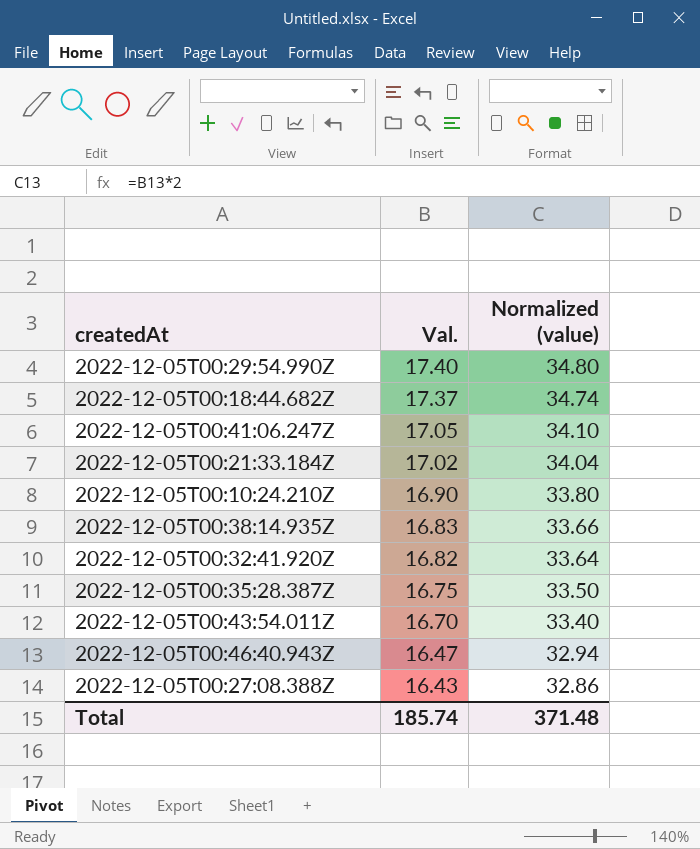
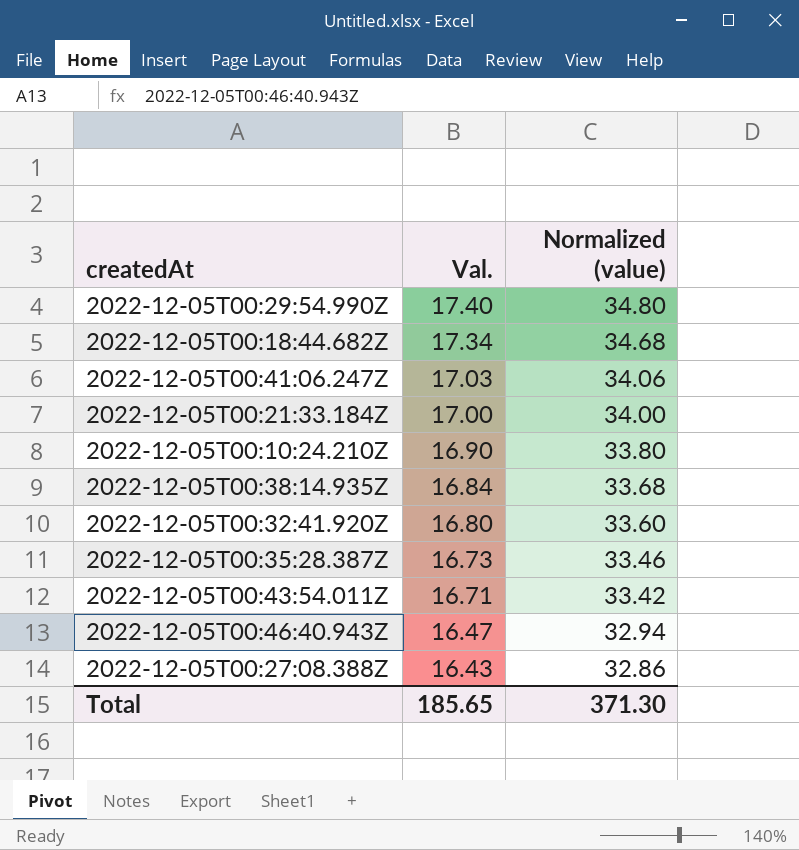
2022-12-05T00:18:44.682Z | Val.: 17.37 -> 17.34
2022-12-05T00:18:44.682Z | Normalized (value): 34.74 -> 34.68
2022-12-05T00:41:06.247Z | Val.: 17.05 -> 17.03
2022-12-05T00:41:06.247Z | Normalized (value): 34.10 -> 34.06
2022-12-05T00:21:33.184Z | Val.: 17.02 -> 17.00
2022-12-05T00:21:33.184Z | Normalized (value): 34.04 -> 34.00
2022-12-05T00:38:14.935Z | Val.: 16.83 -> 16.84
2022-12-05T00:38:14.935Z | Normalized (value): 33.66 -> 33.68
2022-12-05T00:32:41.920Z | Val.: 16.82 -> 16.80
2022-12-05T00:32:41.920Z | Normalized (value): 33.64 -> 33.60
2022-12-05T00:35:28.387Z | Val.: 16.75 -> 16.73
2022-12-05T00:35:28.387Z | Normalized (value): 33.50 -> 33.46
2022-12-05T00:43:54.011Z | Val.: 16.70 -> 16.71
2022-12-05T00:43:54.011Z | Normalized (value): 33.40 -> 33.42
Total | Val.: 185.74 -> 185.65
Total | Normalized (value): 371.48 -> 371.30

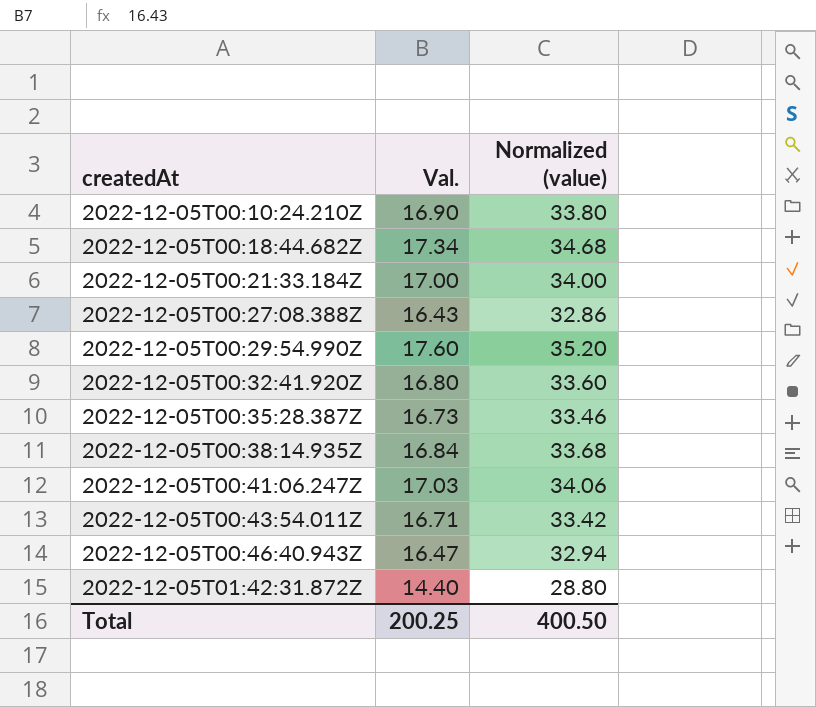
row order: Val. descending -> createdAt ascending
2022-12-05T00:29:54.990Z | Val.: 17.40 -> 17.60
2022-12-05T00:29:54.990Z | Normalized (value): 34.80 -> 35.20
row 2022-12-05T01:42:31.872Z: none -> 14.40 | 28.80
Total | Val.: 185.65 -> 200.25
Total | Normalized (value): 371.30 -> 400.50

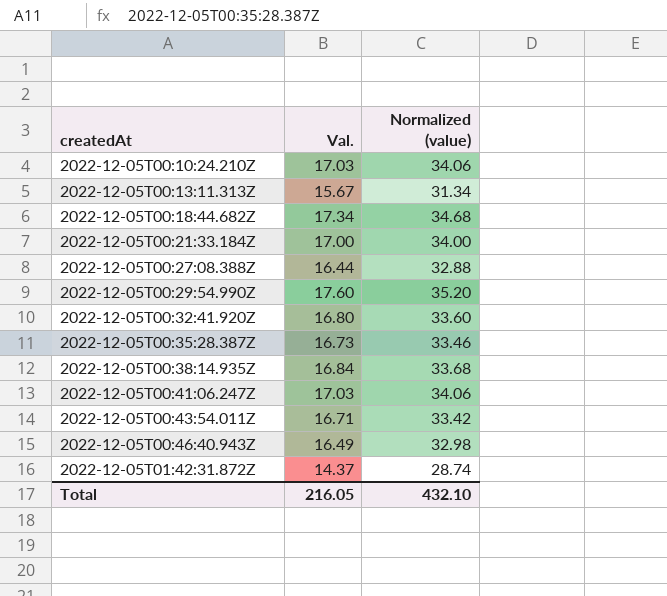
2022-12-05T00:10:24.210Z | Val.: 16.90 -> 17.03
2022-12-05T00:10:24.210Z | Normalized (value): 33.80 -> 34.06
row 2022-12-05T00:13:11.313Z: none -> 15.67 | 31.34
2022-12-05T00:27:08.388Z | Val.: 16.43 -> 16.44
2022-12-05T00:27:08.388Z | Normalized (value): 32.86 -> 32.88
2022-12-05T00:46:40.943Z | Val.: 16.47 -> 16.49
2022-12-05T00:46:40.943Z | Normalized (value): 32.94 -> 32.98
2022-12-05T01:42:31.872Z | Val.: 14.40 -> 14.37
2022-12-05T01:42:31.872Z | Normalized (value): 28.80 -> 28.74
Total | Val.: 200.25 -> 216.05
Total | Normalized (value): 400.50 -> 432.10

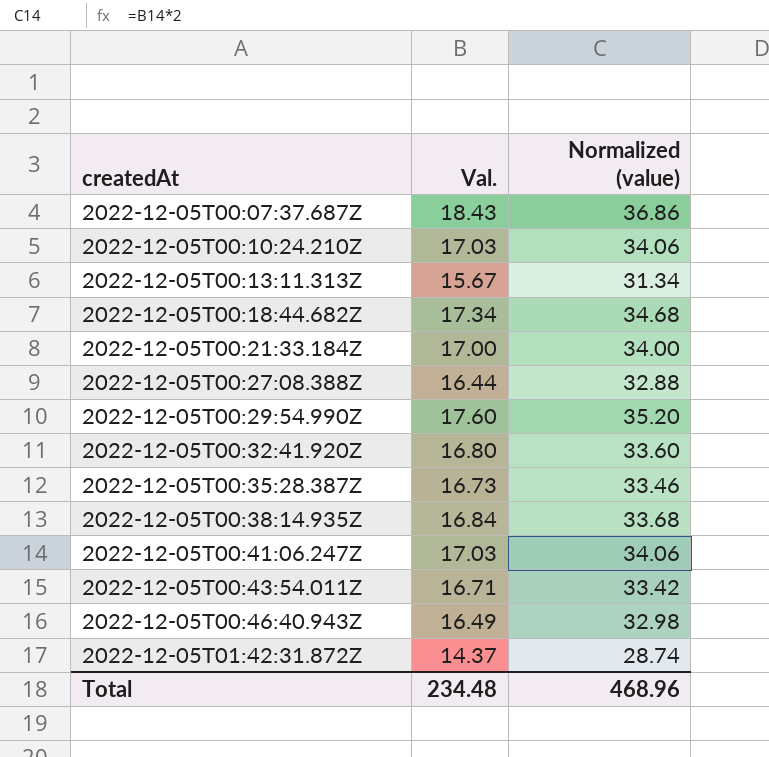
row 2022-12-05T00:07:37.687Z: none -> 18.43 | 36.86
Total | Val.: 216.05 -> 234.48
Total | Normalized (value): 432.10 -> 468.96

